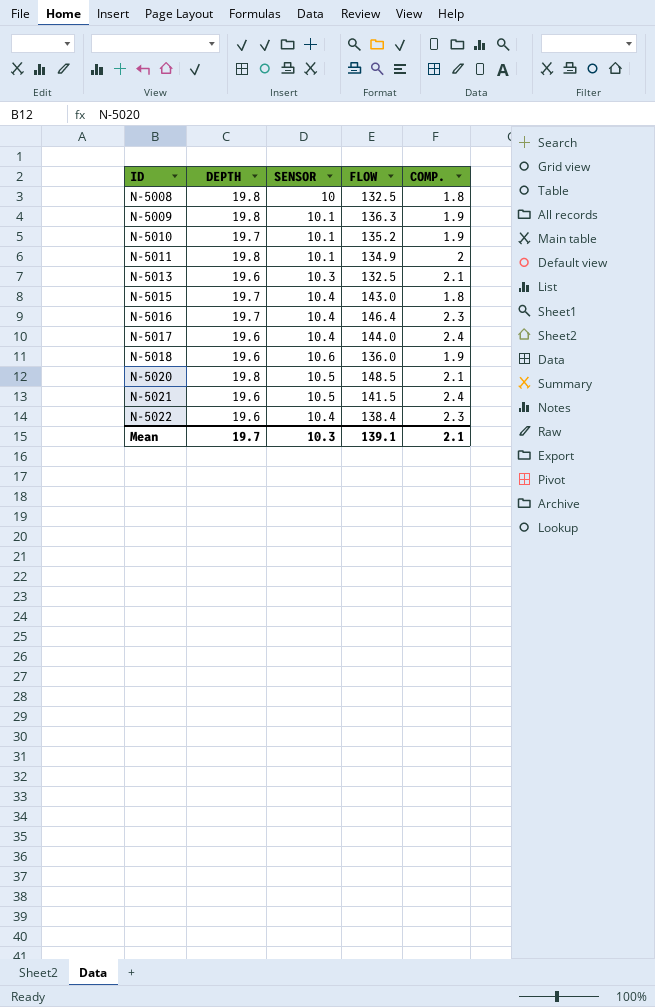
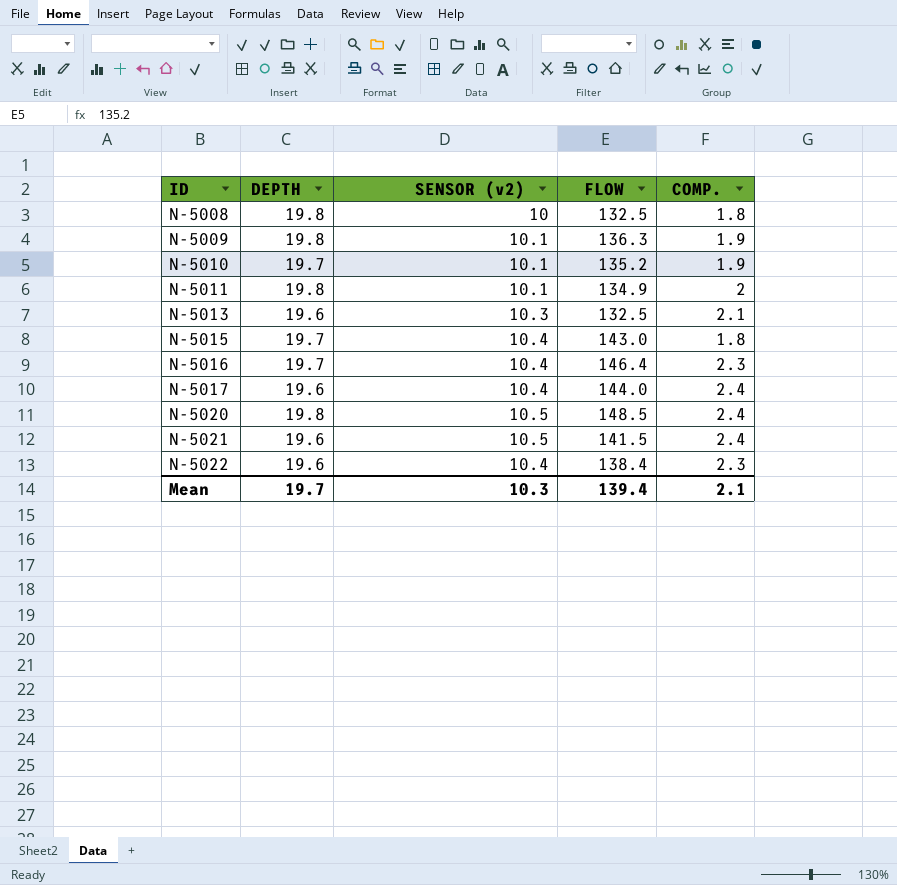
column name: SENSOR -> SENSOR (v2)
row N-5018: 19.6 | 10.6 | 136.0 | 1.9 -> none
N-5020 | COMP.: 2.1 -> 2.4
Mean | FLOW: 139.1 -> 139.4

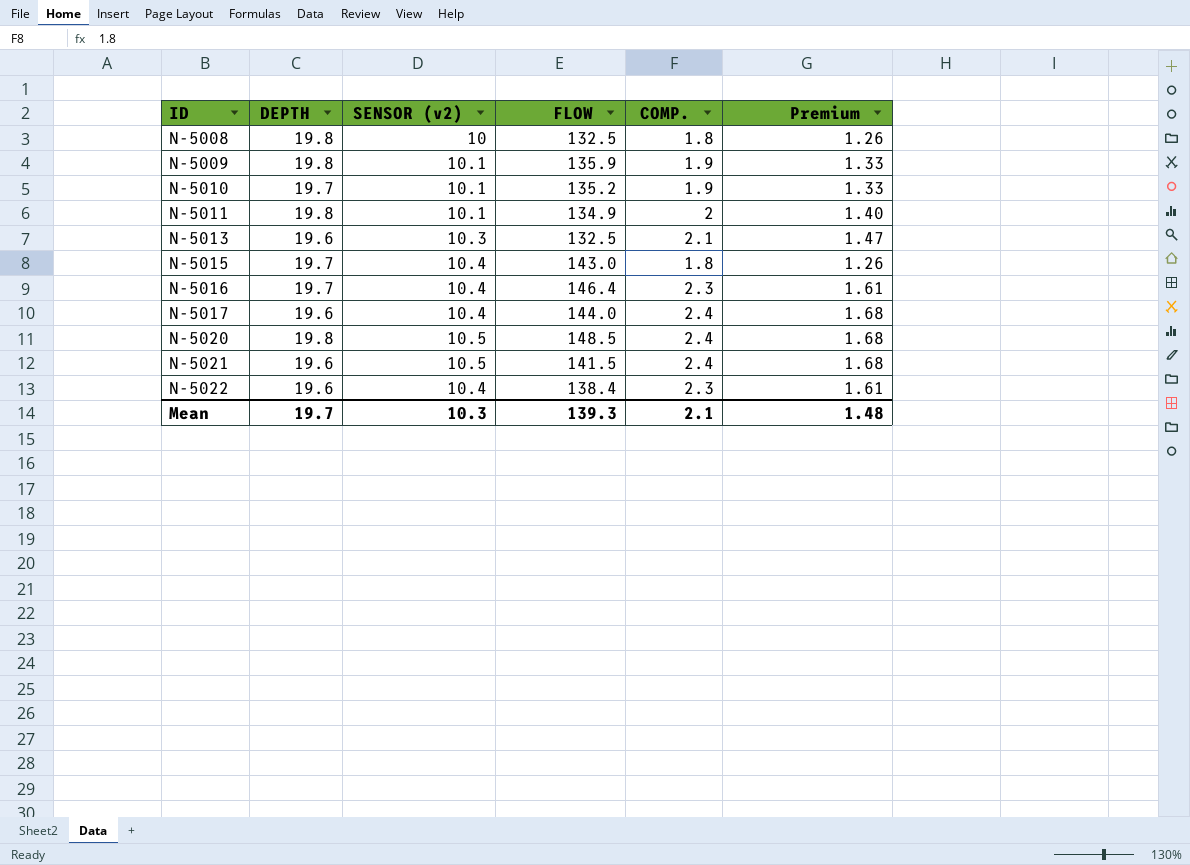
column Premium | formula: none -> [COMP.] * 0.7
N-5009 | FLOW: 136.3 -> 135.9
Mean | FLOW: 139.4 -> 139.3

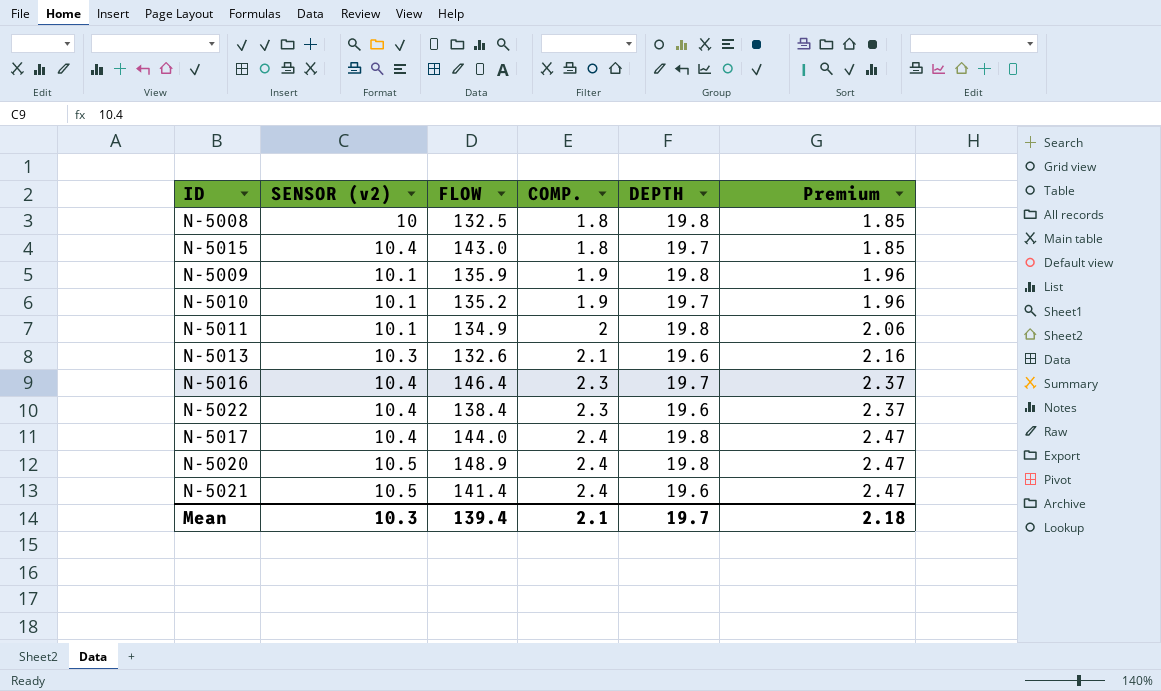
row order: ID ascending -> COMP. ascending
column DEPTH | position: 2 -> 5
column Premium | formula: [COMP.] * 0.7 -> [COMP.] * 1.03
N-5013 | FLOW: 132.5 -> 132.6
N-5017 | DEPTH: 19.6 -> 19.8
N-5020 | FLOW: 148.5 -> 148.9
N-5021 | FLOW: 141.5 -> 141.4
Mean | FLOW: 139.3 -> 139.4
Mean | Premium: 1.48 -> 2.18

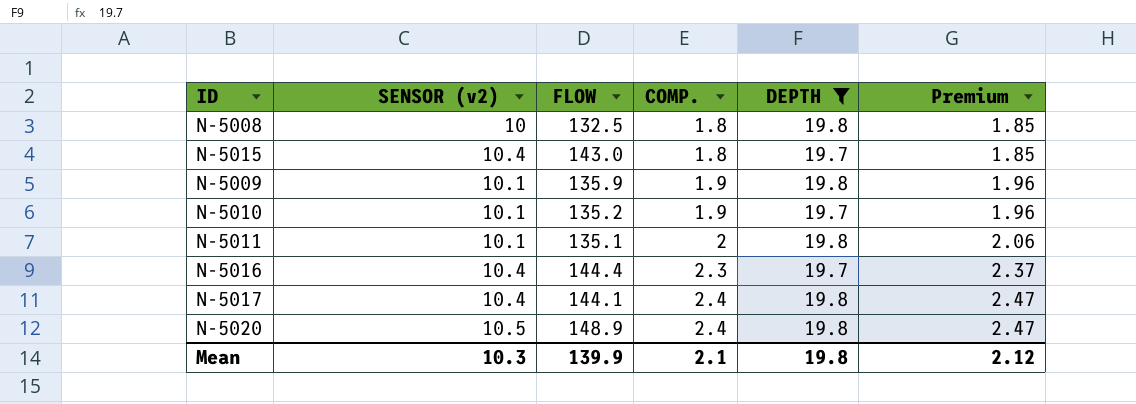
filter: none -> DEPTH != 19.6
N-5011 | FLOW: 134.9 -> 135.1
N-5016 | FLOW: 146.4 -> 144.4
N-5017 | FLOW: 144.0 -> 144.1
Mean | FLOW: 139.4 -> 139.9
Mean | DEPTH: 19.7 -> 19.8
Mean | Premium: 2.18 -> 2.12

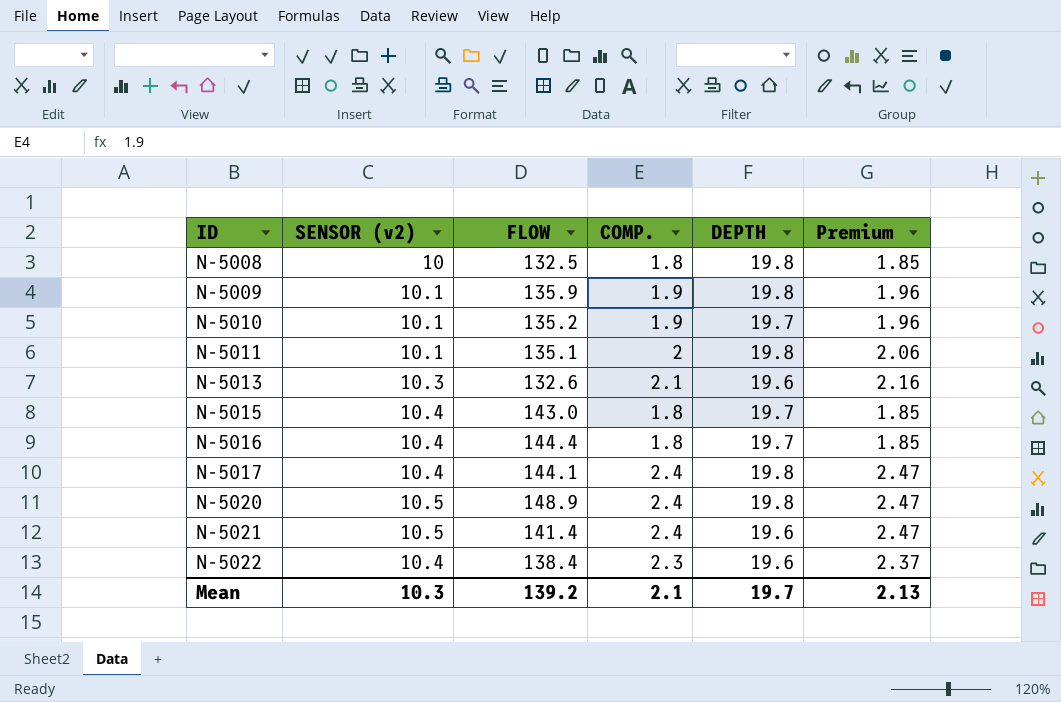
filter: DEPTH != 19.6 -> none
row order: COMP. ascending -> ID ascending
N-5016 | COMP.: 2.3 -> 1.8
N-5016 | Premium: 2.37 -> 1.85
Mean | FLOW: 139.9 -> 139.2
Mean | DEPTH: 19.8 -> 19.7
Mean | Premium: 2.12 -> 2.13

